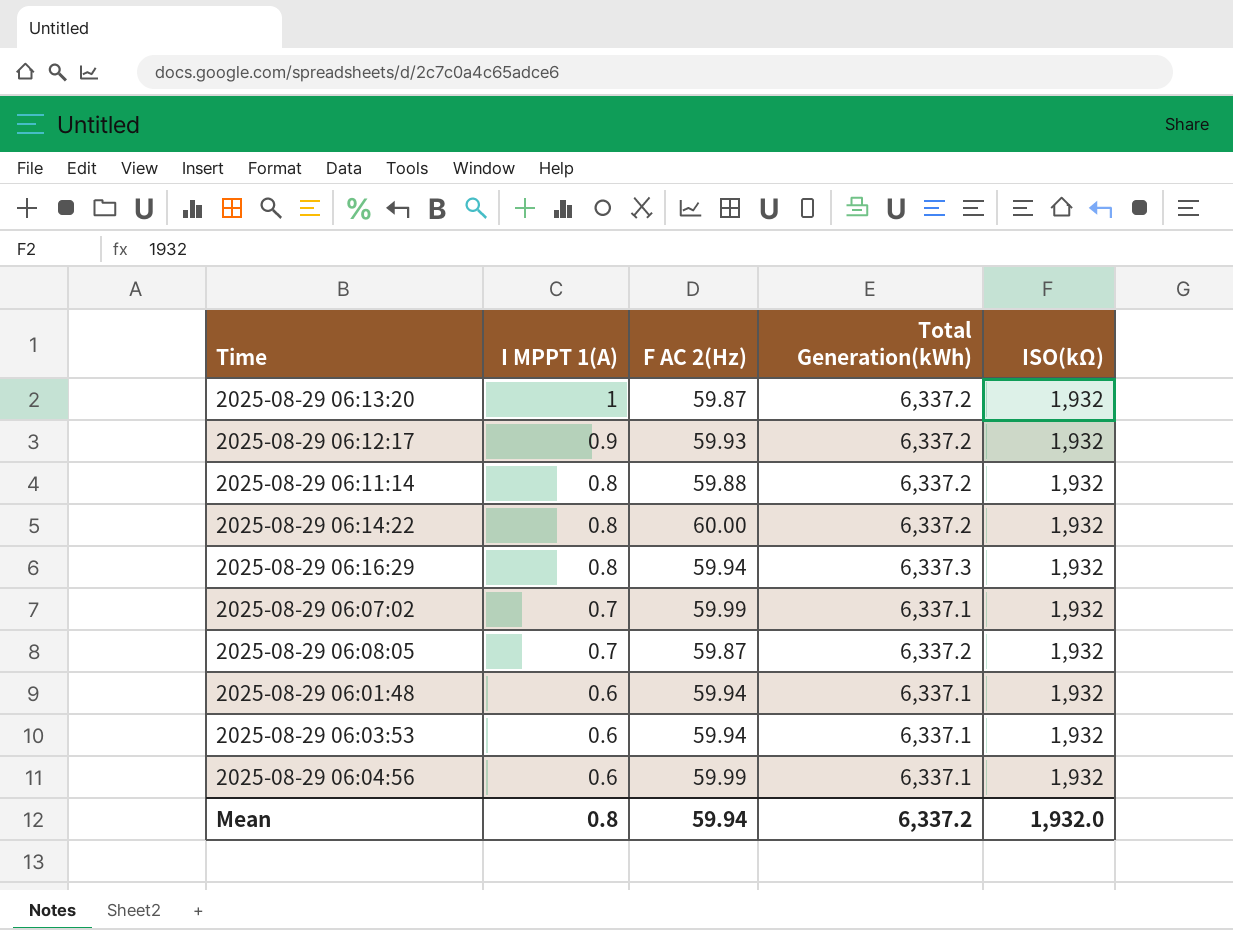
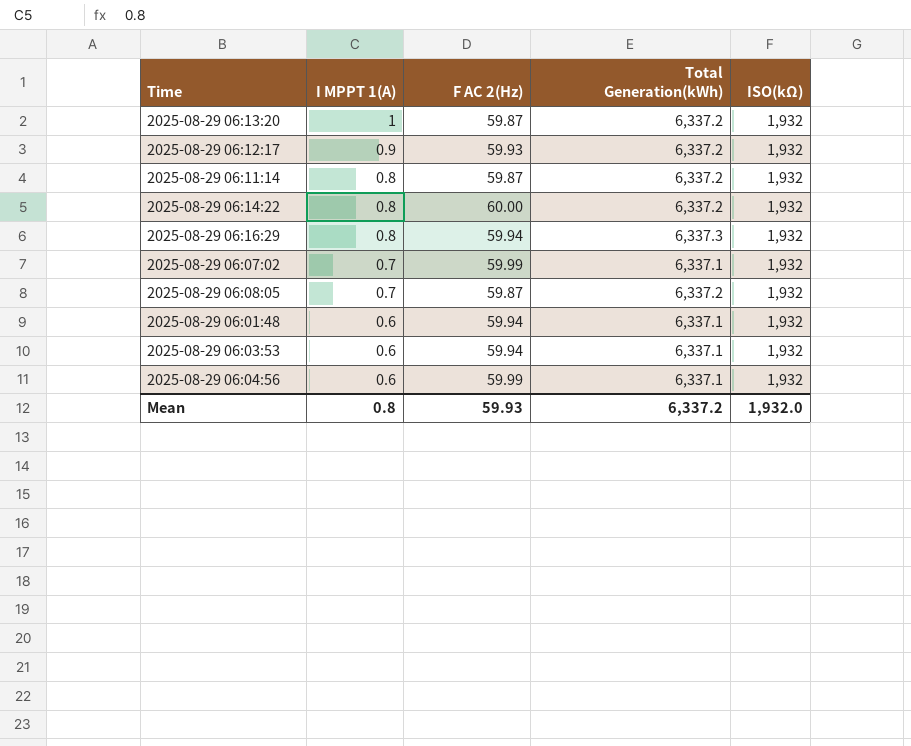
2025-08-29 06:11:14 | F AC 2(Hz): 59.88 -> 59.87
Mean | F AC 2(Hz): 59.94 -> 59.93

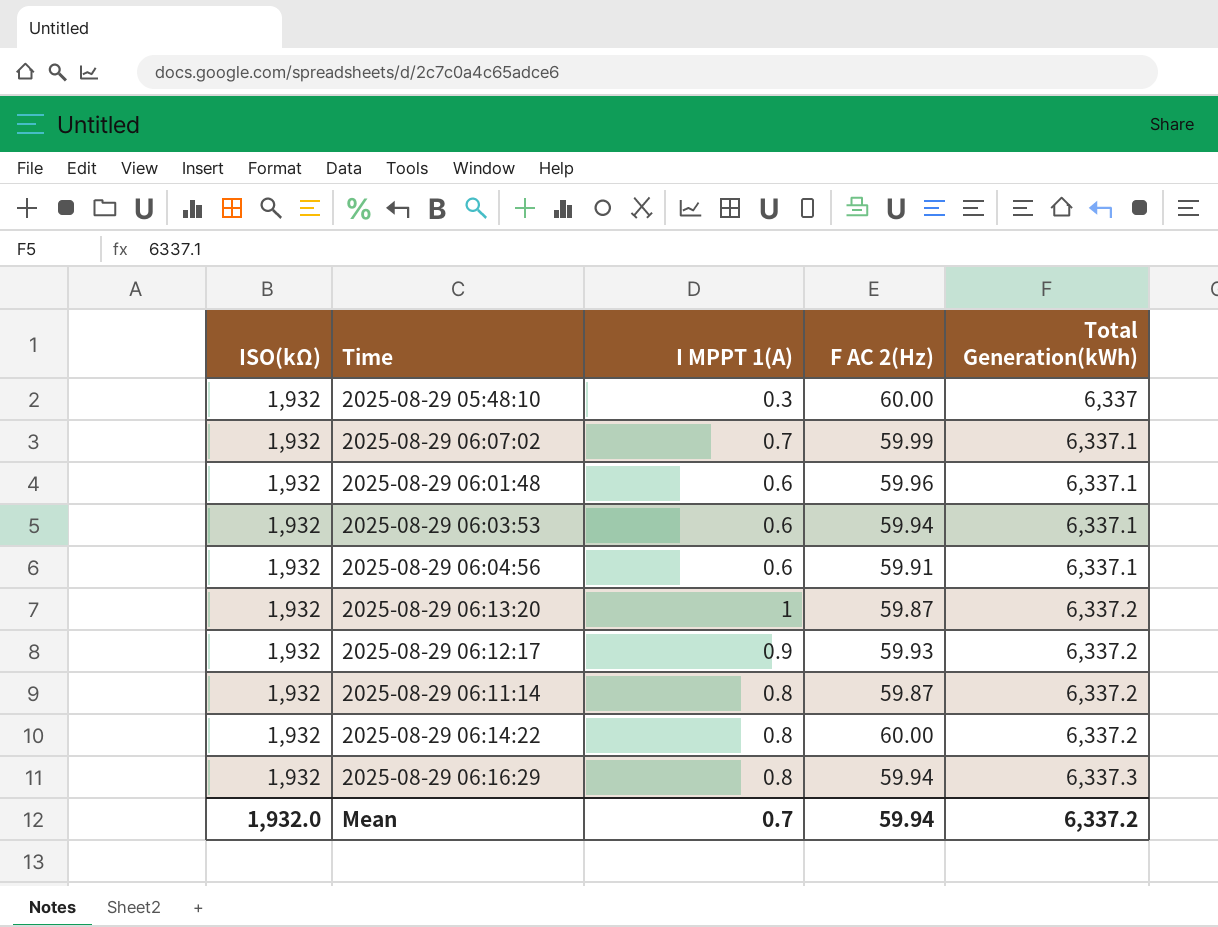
row order: I MPPT 1(A) descending -> Total Generation(kWh) ascending
column ISO(kΩ) | position: 5 -> 1
row 2025-08-29 06:08:05: 0.7 | 59.87 | 6,337.2 | 1,932 -> none
row 2025-08-29 05:48:10: none -> 1,932 | 0.3 | 60.00 | 6,337
2025-08-29 06:01:48 | F AC 2(Hz): 59.94 -> 59.96
2025-08-29 06:04:56 | F AC 2(Hz): 59.99 -> 59.91
Mean | I MPPT 1(A): 0.8 -> 0.7
Mean | F AC 2(Hz): 59.93 -> 59.94

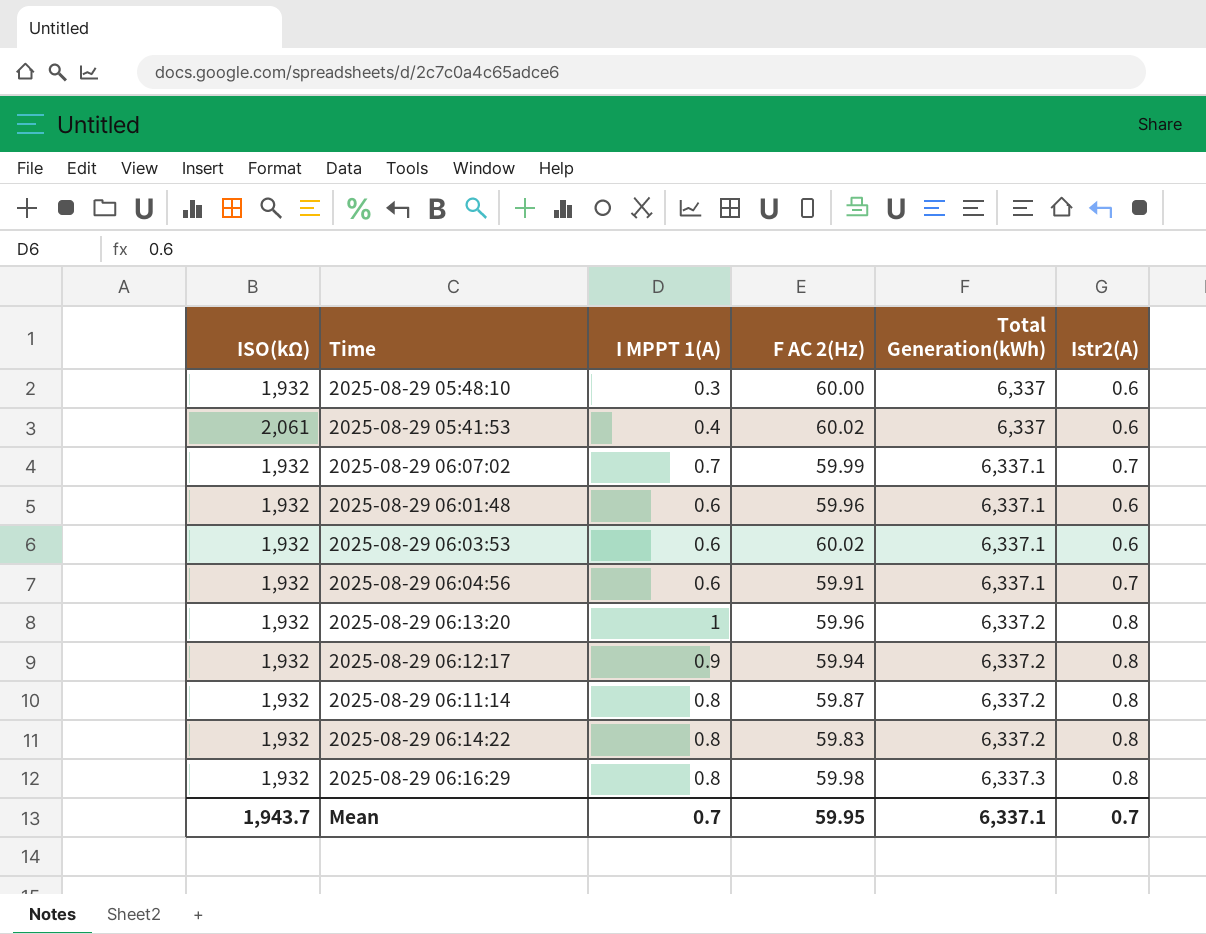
column Istr2(A) | position: none -> 6
row 2025-08-29 05:41:53: none -> 2,061 | 0.4 | 60.02 | 6,337 | 0.6
2025-08-29 06:03:53 | F AC 2(Hz): 59.94 -> 60.02
2025-08-29 06:13:20 | F AC 2(Hz): 59.87 -> 59.96
2025-08-29 06:12:17 | F AC 2(Hz): 59.93 -> 59.94
2025-08-29 06:14:22 | F AC 2(Hz): 60.00 -> 59.83
2025-08-29 06:16:29 | F AC 2(Hz): 59.94 -> 59.98
Mean | ISO(kΩ): 1,932.0 -> 1,943.7
Mean | F AC 2(Hz): 59.94 -> 59.95
Mean | Total Generation(kWh): 6,337.2 -> 6,337.1

